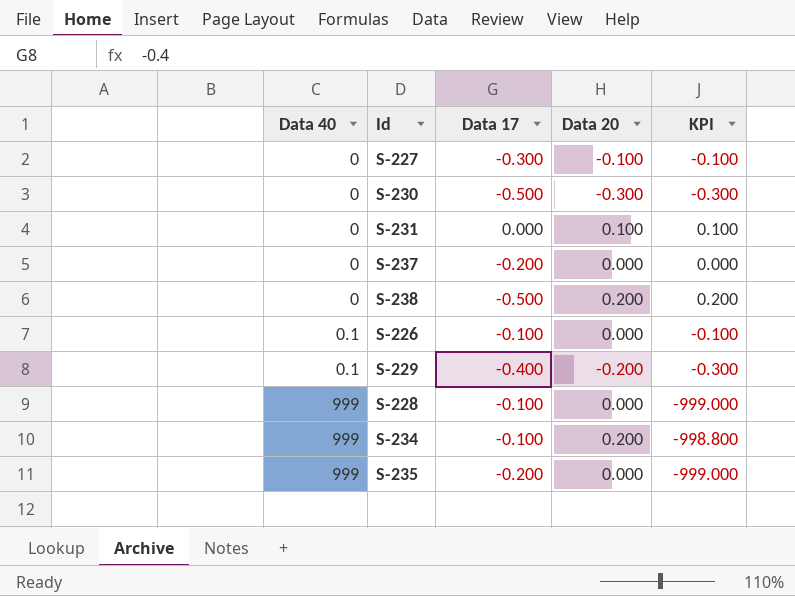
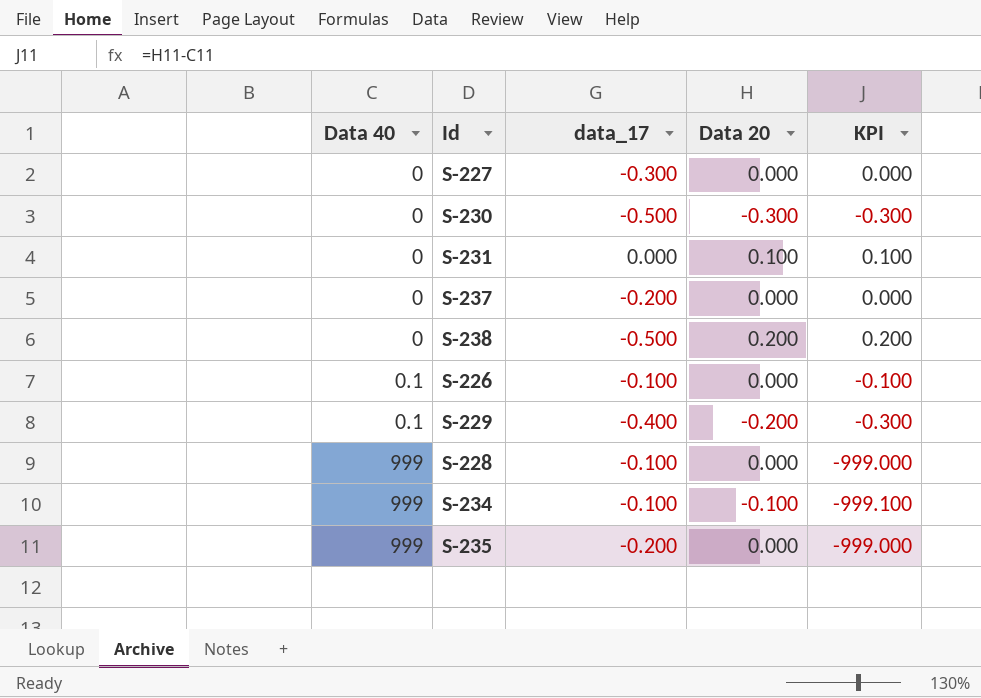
column name: Data 17 -> data_17
S-227 | Data 20: -0.100 -> 0.000
S-227 | KPI: -0.100 -> 0.000
S-234 | Data 20: 0.200 -> -0.100
S-234 | KPI: -998.800 -> -999.100

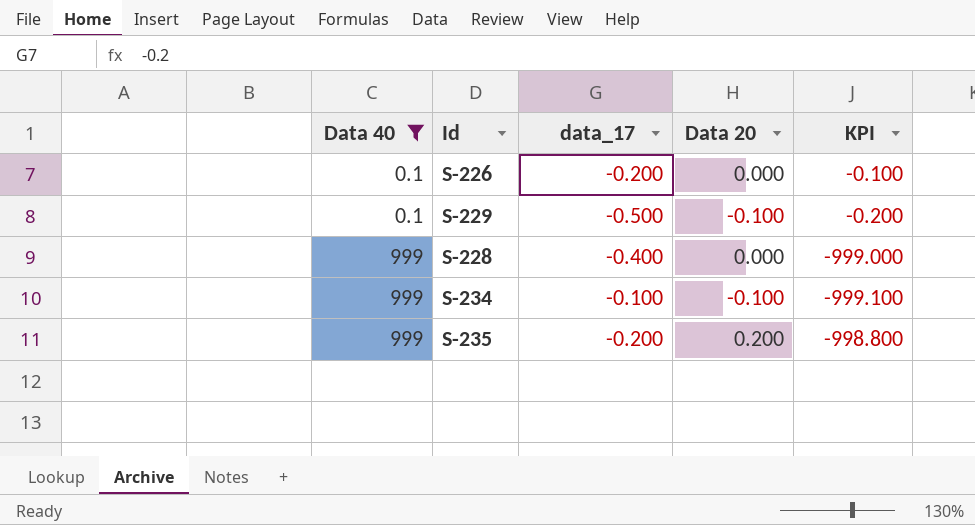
filter: none -> Data 40 != 0
S-226 | data_17: -0.100 -> -0.200
S-229 | data_17: -0.400 -> -0.500
S-229 | Data 20: -0.200 -> -0.100
S-229 | KPI: -0.300 -> -0.200
S-228 | data_17: -0.100 -> -0.400
S-235 | Data 20: 0.000 -> 0.200
S-235 | KPI: -999.000 -> -998.800

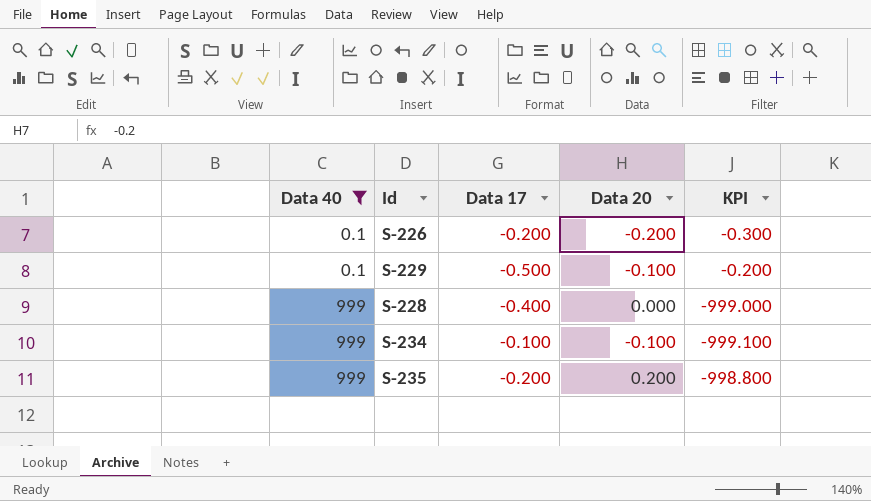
column name: data_17 -> Data 17
S-226 | Data 20: 0.000 -> -0.200
S-226 | KPI: -0.100 -> -0.300

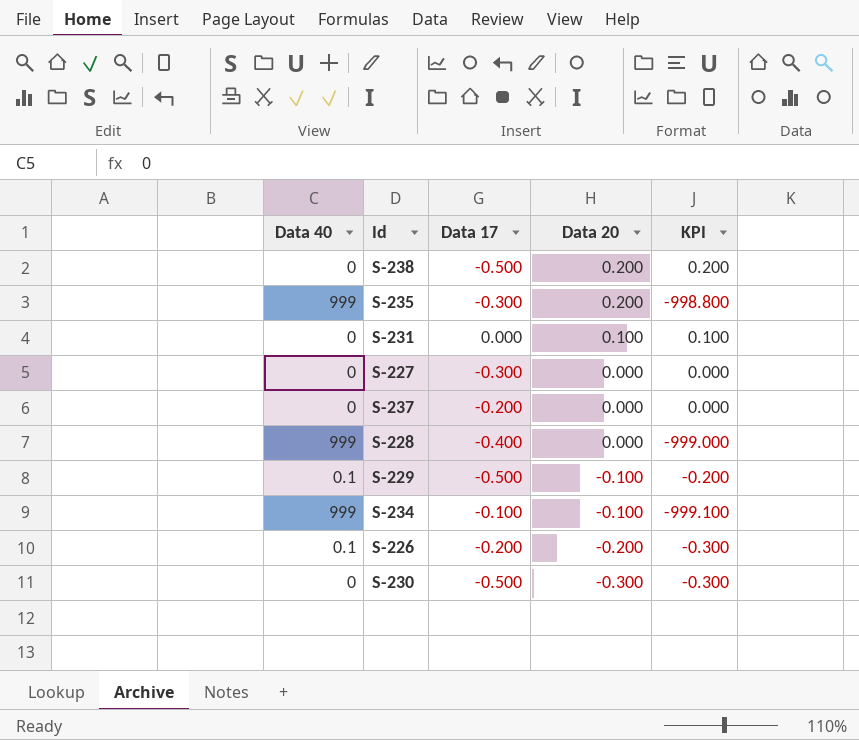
filter: Data 40 != 0 -> none
row order: Data 40 ascending -> Data 20 descending
S-235 | Data 17: -0.200 -> -0.300

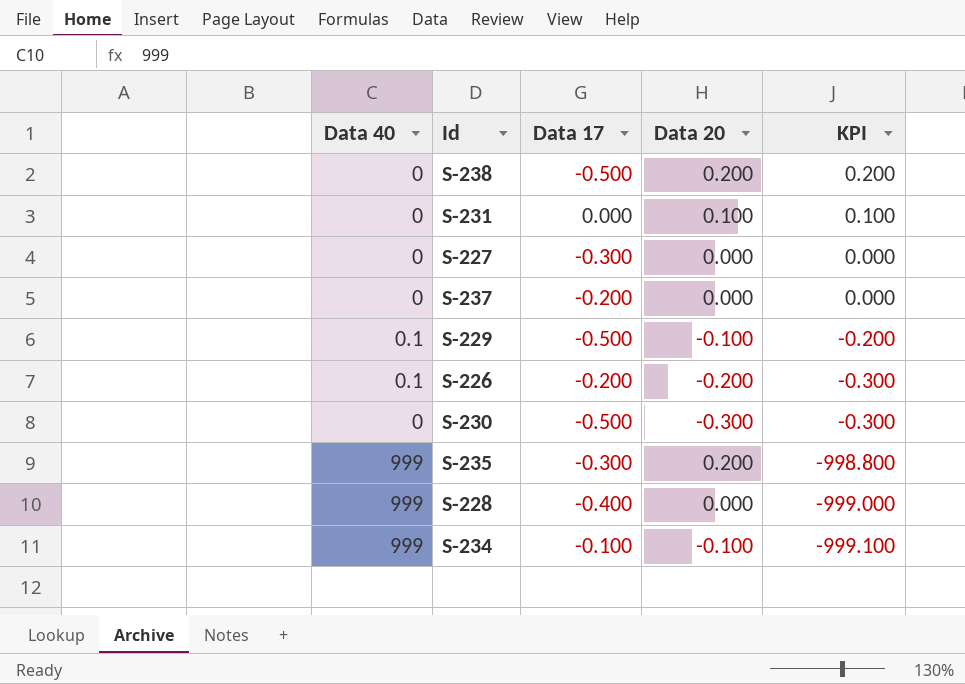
row order: Data 20 descending -> KPI descending

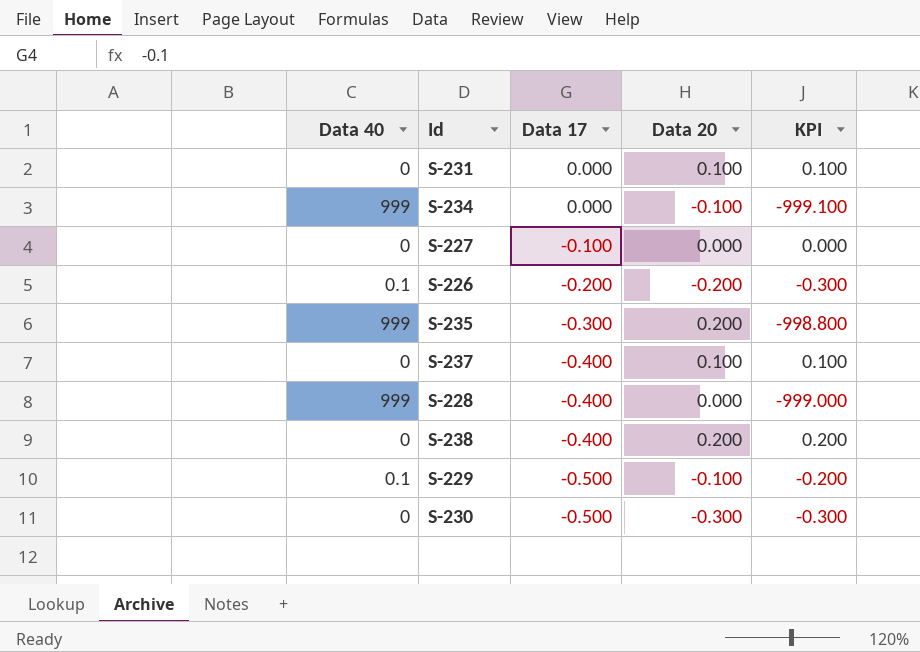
row order: KPI descending -> Data 17 descending
S-234 | Data 17: -0.100 -> 0.000
S-227 | Data 17: -0.300 -> -0.100
S-237 | Data 17: -0.200 -> -0.400
S-237 | Data 20: 0.000 -> 0.100
S-237 | KPI: 0.000 -> 0.100
S-238 | Data 17: -0.500 -> -0.400

